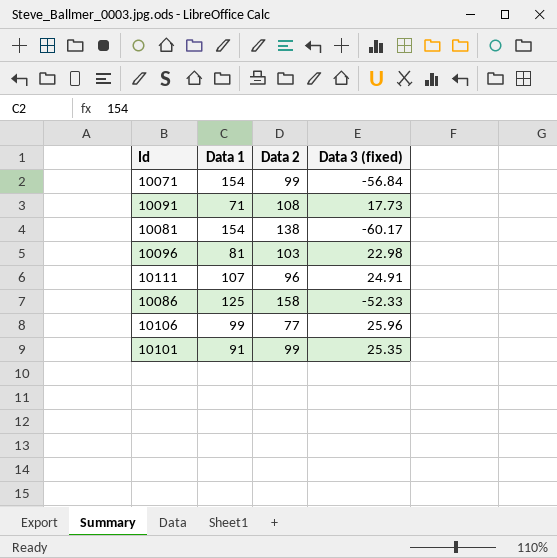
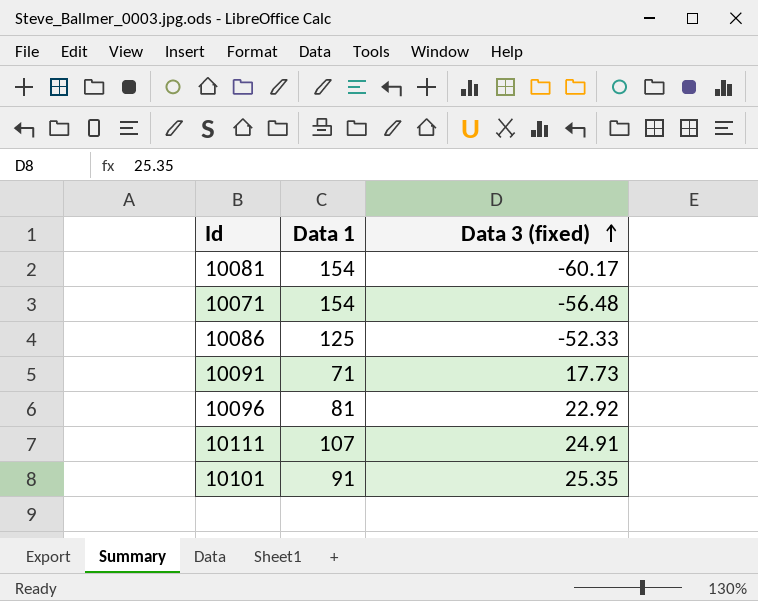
row order: none -> Data 3 (fixed) ascending
column Data 2 | position: 3 -> none
row 10106: 99 | 77 | 25.96 -> none
10071 | Data 3 (fixed): -56.84 -> -56.48
10096 | Data 3 (fixed): 22.98 -> 22.92

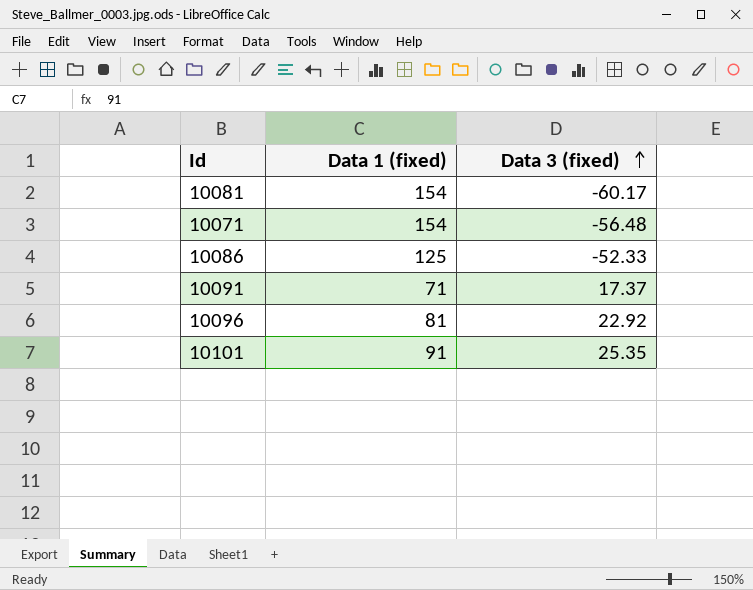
column name: Data 1 -> Data 1 (fixed)
row 10111: 107 | 24.91 -> none
10091 | Data 3 (fixed): 17.73 -> 17.37

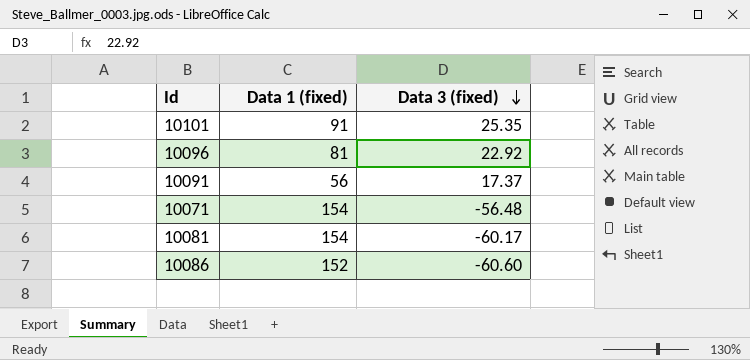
row order: Data 3 (fixed) ascending -> Data 3 (fixed) descending
10091 | Data 1 (fixed): 71 -> 56
10086 | Data 1 (fixed): 125 -> 152
10086 | Data 3 (fixed): -52.33 -> -60.60

